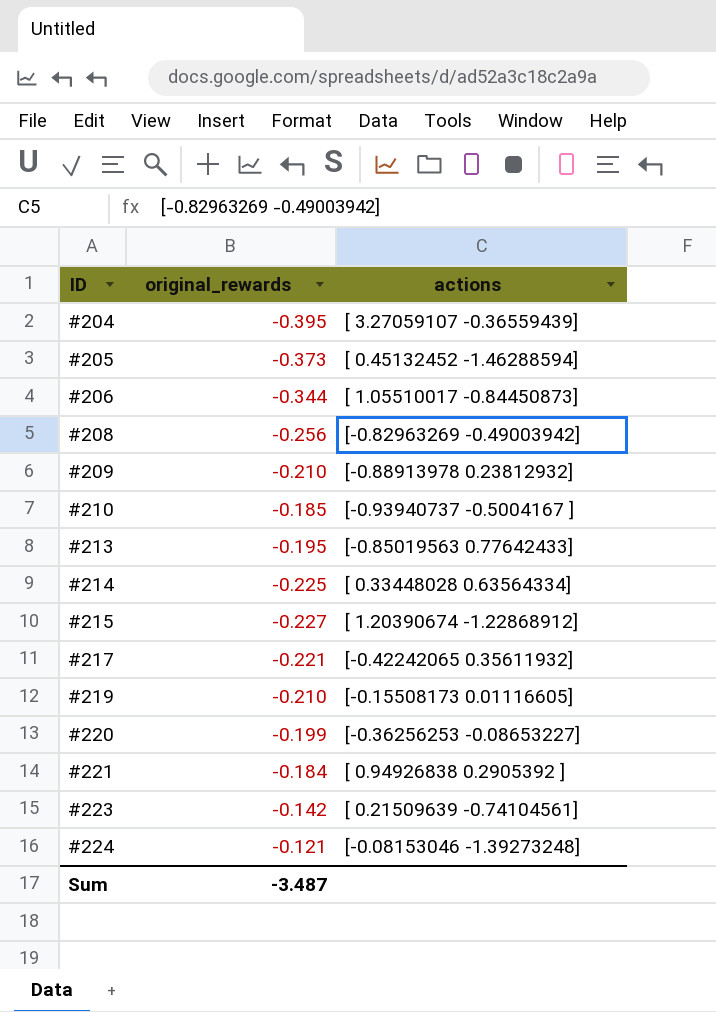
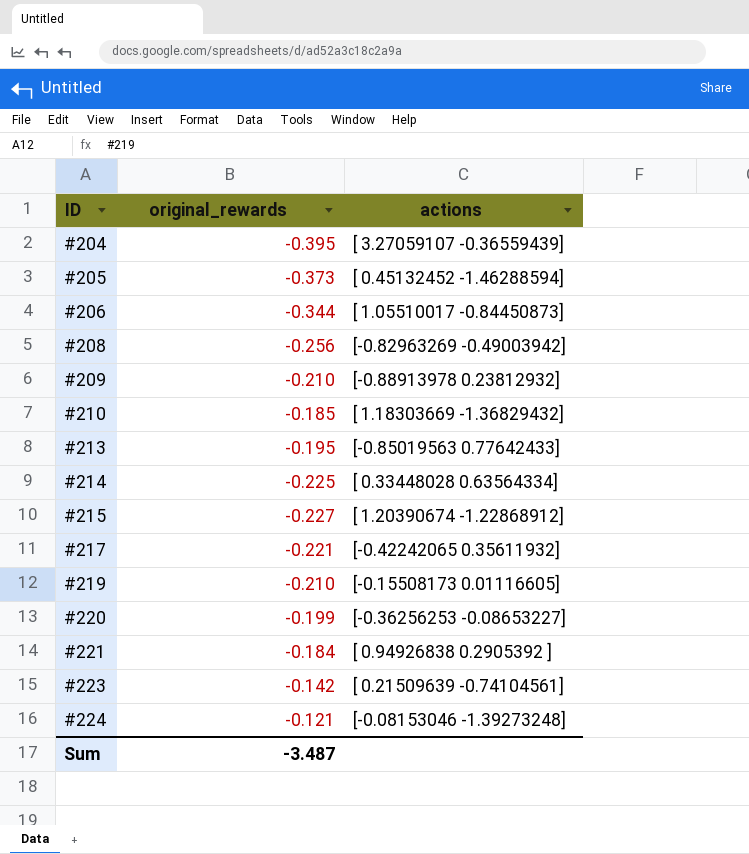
#210 | actions: [-0.93940737 -0.5004167 ] -> [ 1.18303669 -1.36829432]

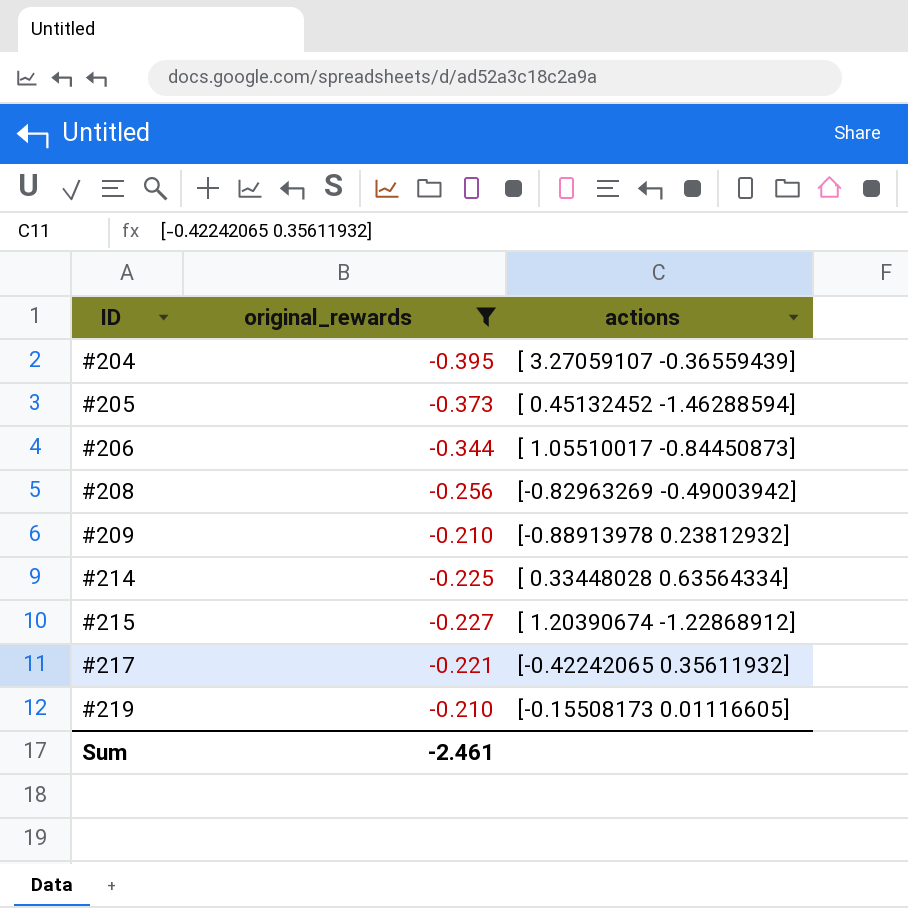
filter: none -> original_rewards <= -0.210
Sum | original_rewards: -3.487 -> -2.461

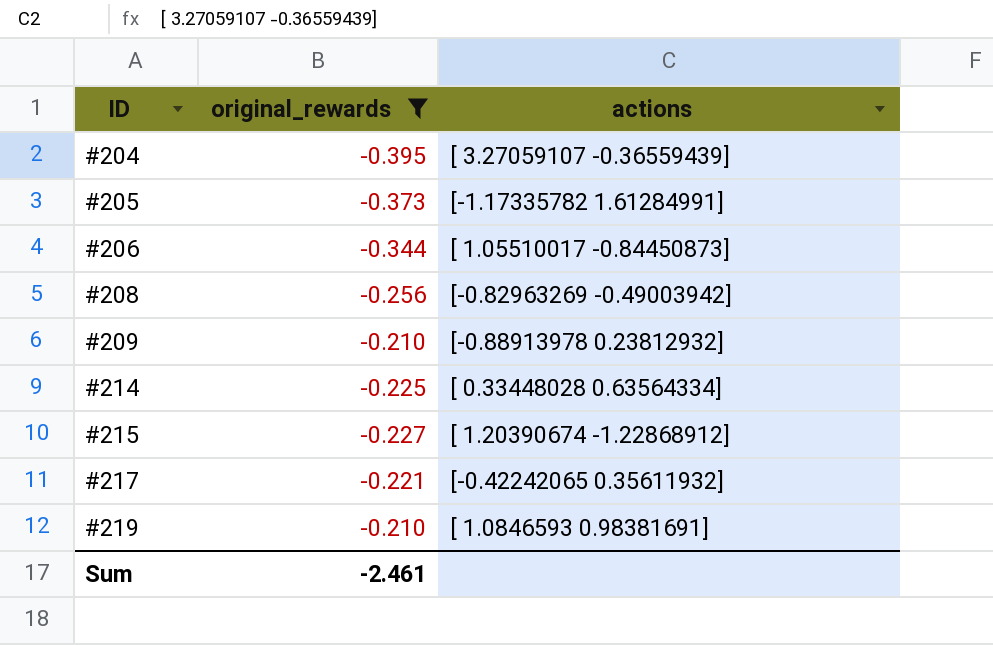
#205 | actions: [ 0.45132452 -1.46288594] -> [-1.17335782 1.61284991]
#219 | actions: [-0.15508173 0.01116605] -> [ 1.0846593 0.98381691]

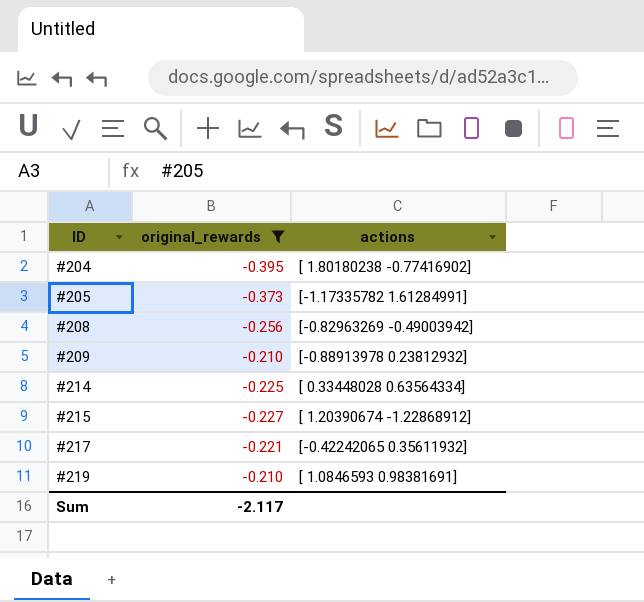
row #206: -0.344 | [ 1.05510017 -0.84450873] -> none
#204 | actions: [ 3.27059107 -0.36559439] -> [ 1.80180238 -0.77416902]
Sum | original_rewards: -2.461 -> -2.117

